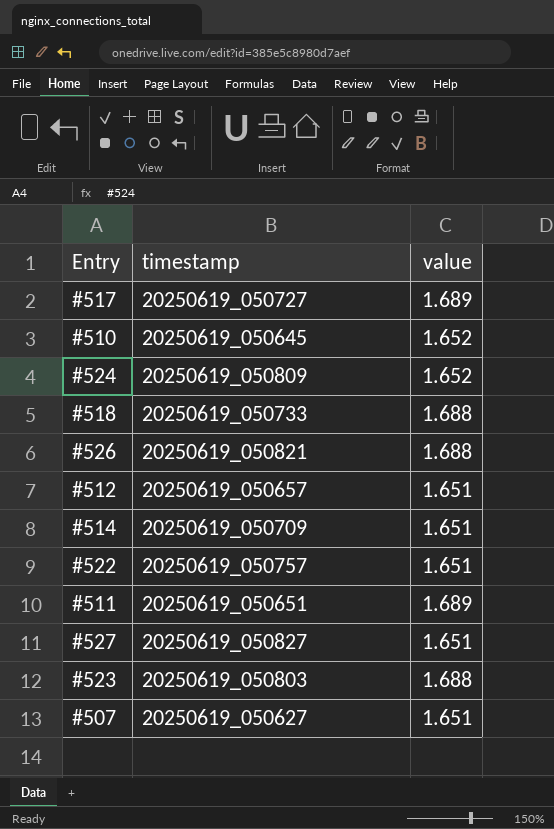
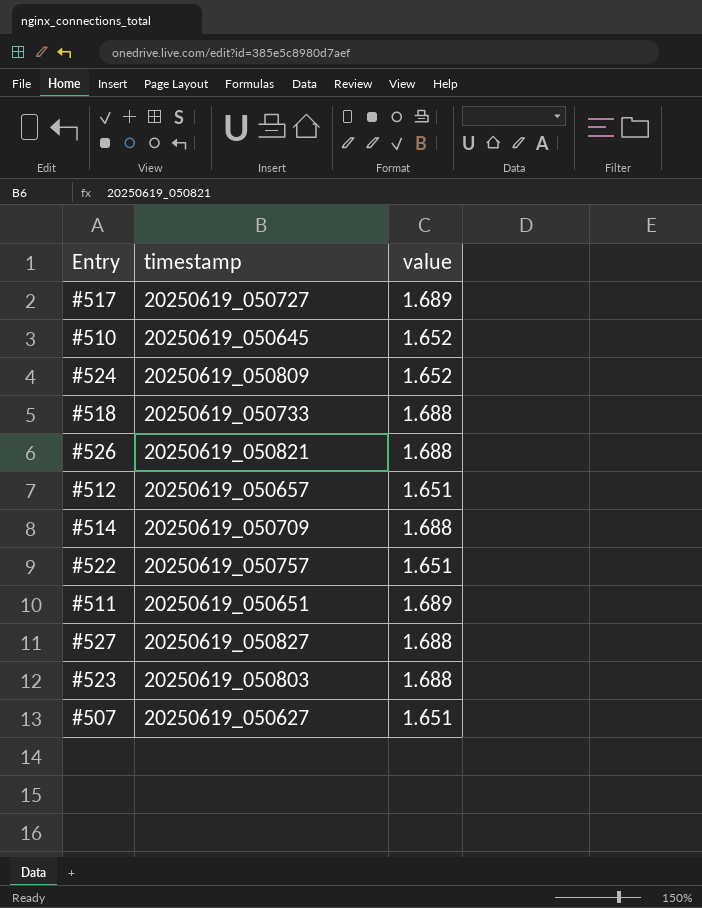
#514 | value: 1.651 -> 1.688
#527 | value: 1.651 -> 1.688

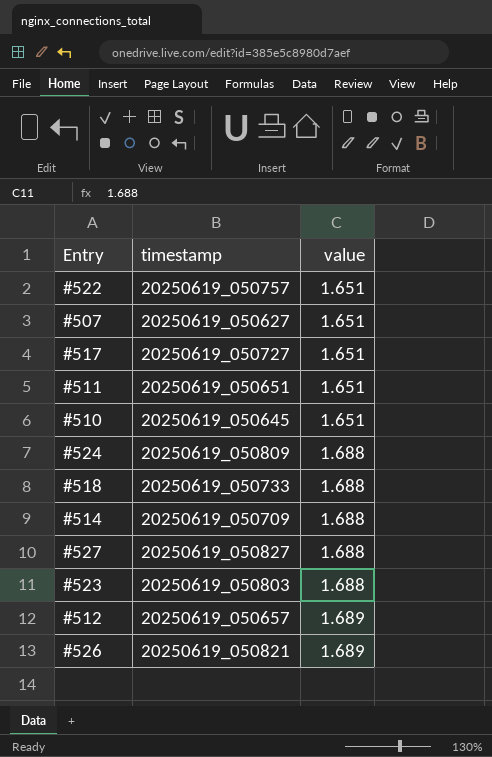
row order: none -> value ascending
#517 | value: 1.689 -> 1.651
#511 | value: 1.689 -> 1.651
#510 | value: 1.652 -> 1.651
#524 | value: 1.652 -> 1.688
#512 | value: 1.651 -> 1.689
#526 | value: 1.688 -> 1.689

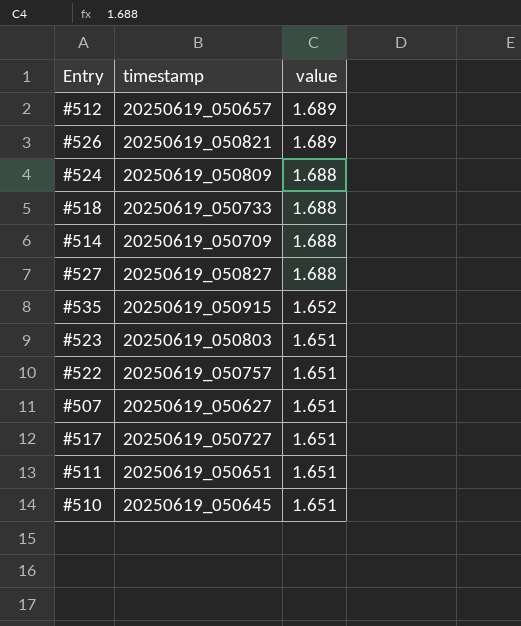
row order: value ascending -> value descending
row #535: none -> 20250619_050915 | 1.652
#523 | value: 1.688 -> 1.651

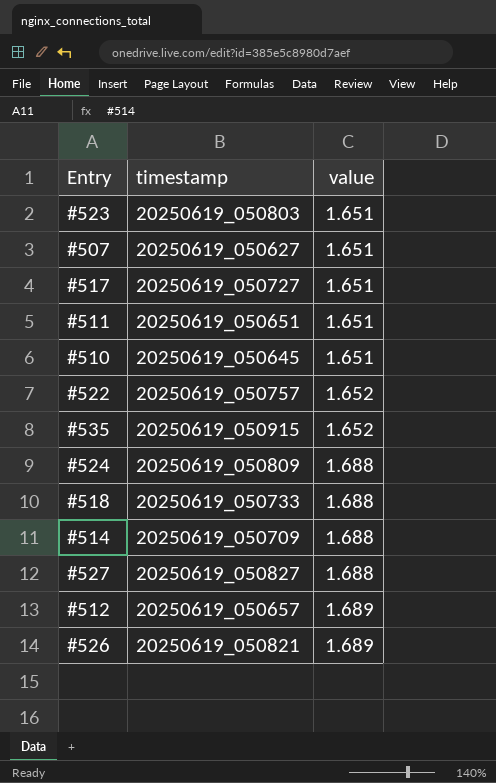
row order: value descending -> value ascending
#522 | value: 1.651 -> 1.652

